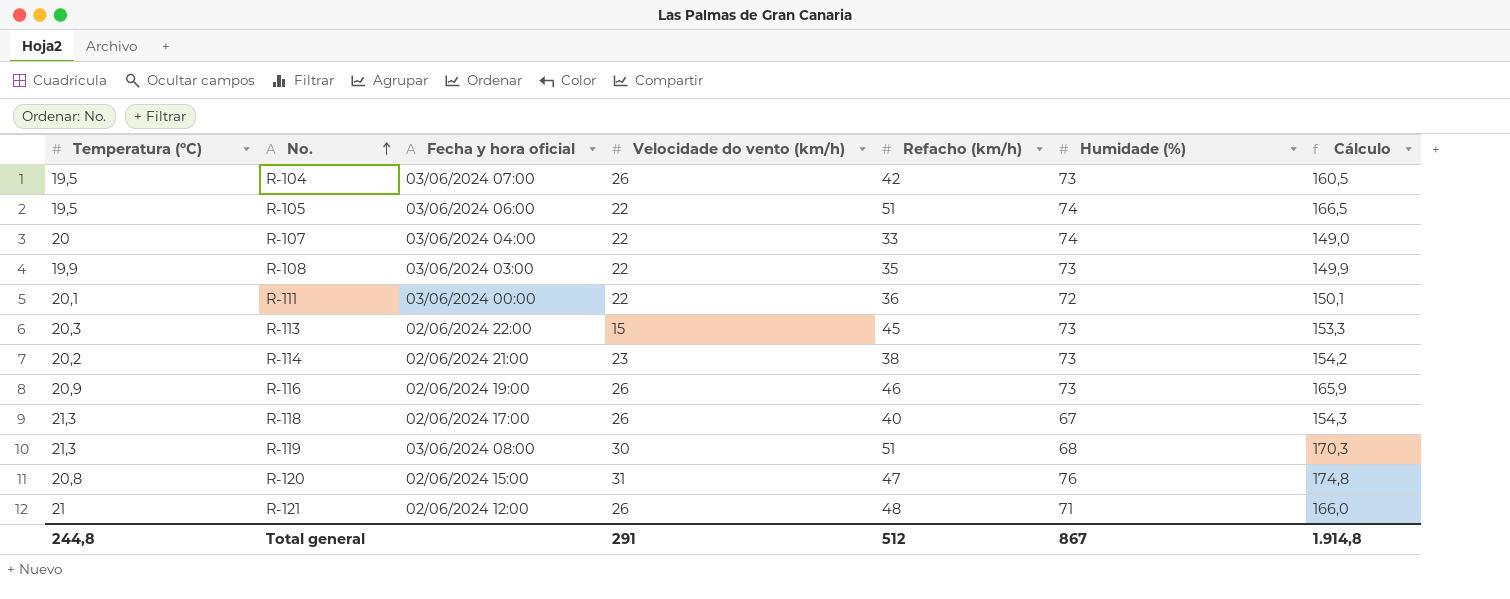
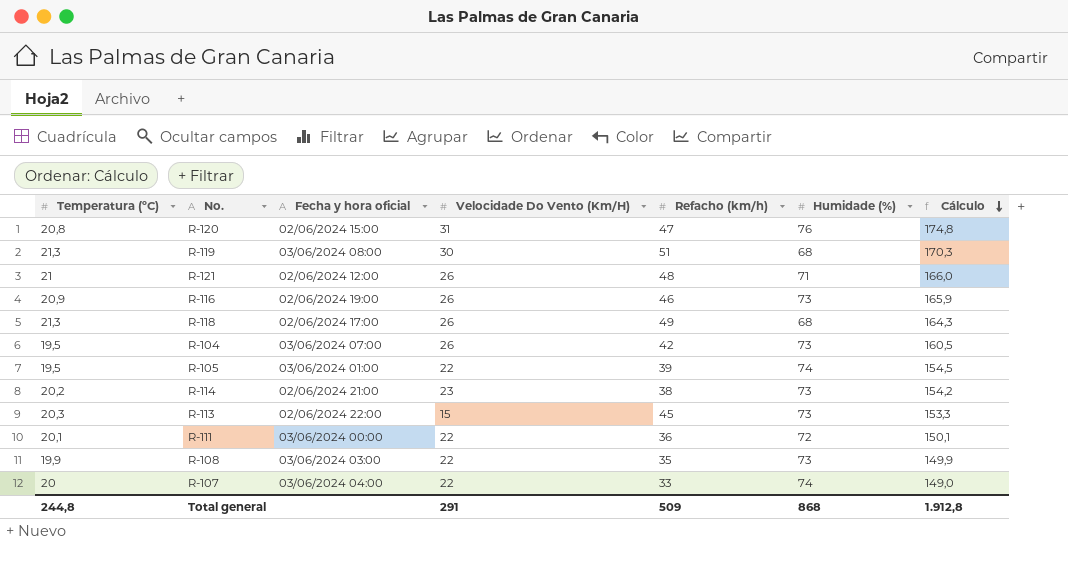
row order: No. ascending -> Cálculo descending
column name: Velocidade do vento (km/h) -> Velocidade Do Vento (Km/H)
R-118 | Refacho (km/h): 40 -> 49
R-118 | Humidade (%): 67 -> 68
R-118 | Cálculo: 154,3 -> 164,3
R-105 | Fecha y hora oficial: 03/06/2024 06:00 -> 03/06/2024 01:00
R-105 | Refacho (km/h): 51 -> 39
R-105 | Cálculo: 166,5 -> 154,5
Total general | Refacho (km/h): 512 -> 509
Total general | Humidade (%): 867 -> 868
Total general | Cálculo: 1.914,8 -> 1.912,8

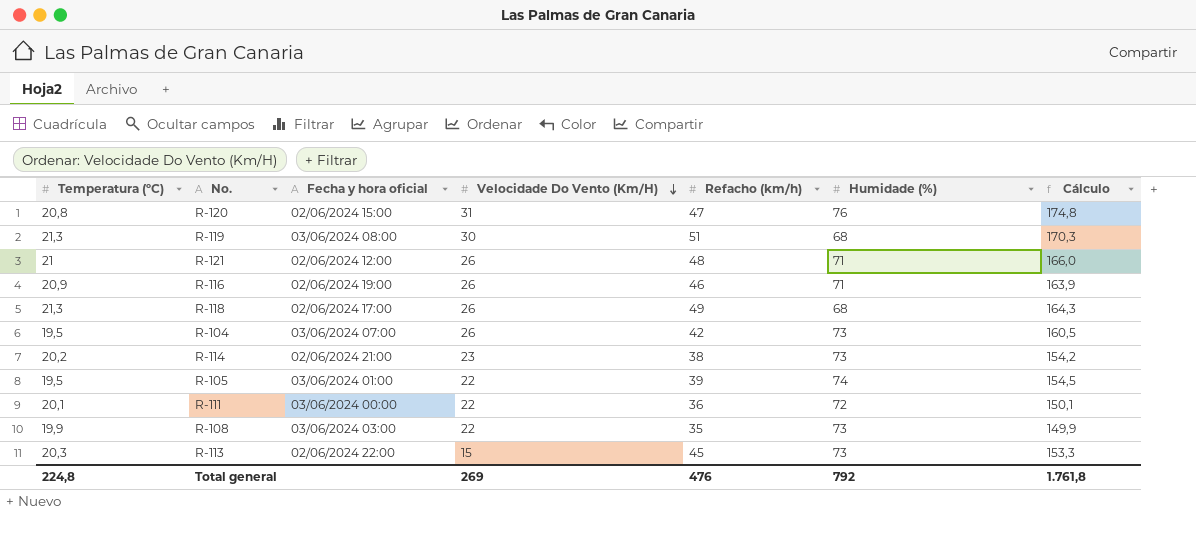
row order: Cálculo descending -> Velocidade Do Vento (Km/H) descending
row R-107: 20 | 03/06/2024 04:00 | 22 | 33 | 74 | 149,0 -> none
R-116 | Humidade (%): 73 -> 71
R-116 | Cálculo: 165,9 -> 163,9
Total general | Temperatura (ºC): 244,8 -> 224,8
Total general | Velocidade Do Vento (Km/H): 291 -> 269
Total general | Refacho (km/h): 509 -> 476
Total general | Humidade (%): 868 -> 792
Total general | Cálculo: 1.912,8 -> 1.761,8

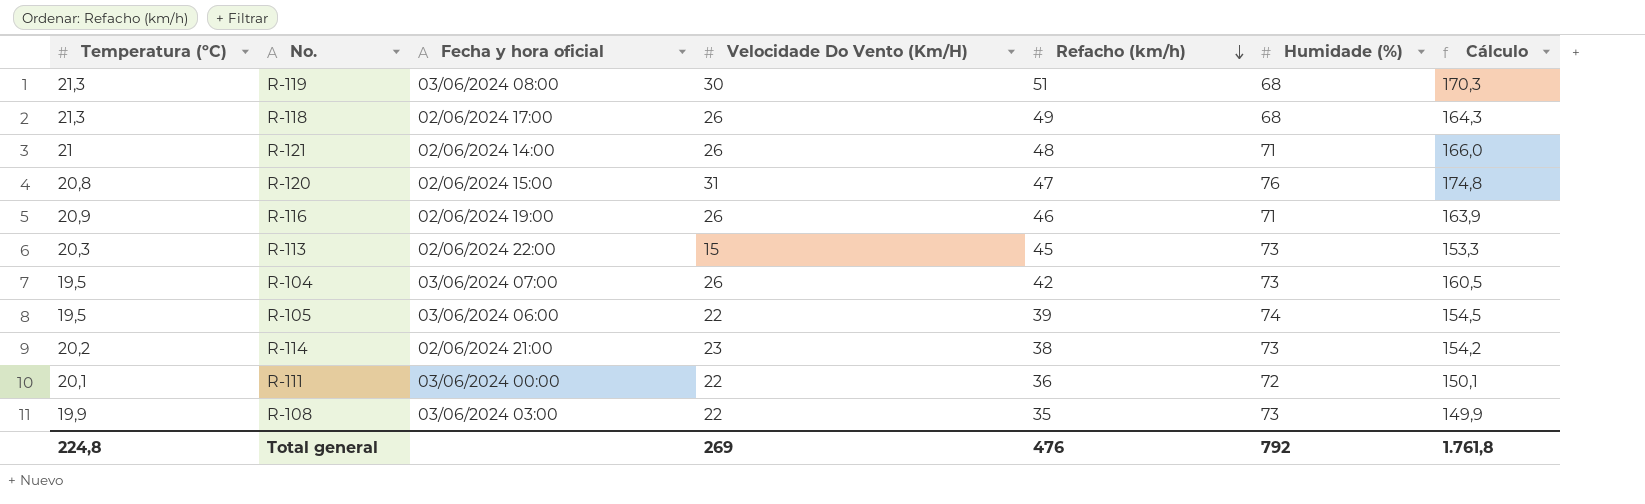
row order: Velocidade Do Vento (Km/H) descending -> Refacho (km/h) descending
R-121 | Fecha y hora oficial: 02/06/2024 12:00 -> 02/06/2024 14:00
R-105 | Fecha y hora oficial: 03/06/2024 01:00 -> 03/06/2024 06:00

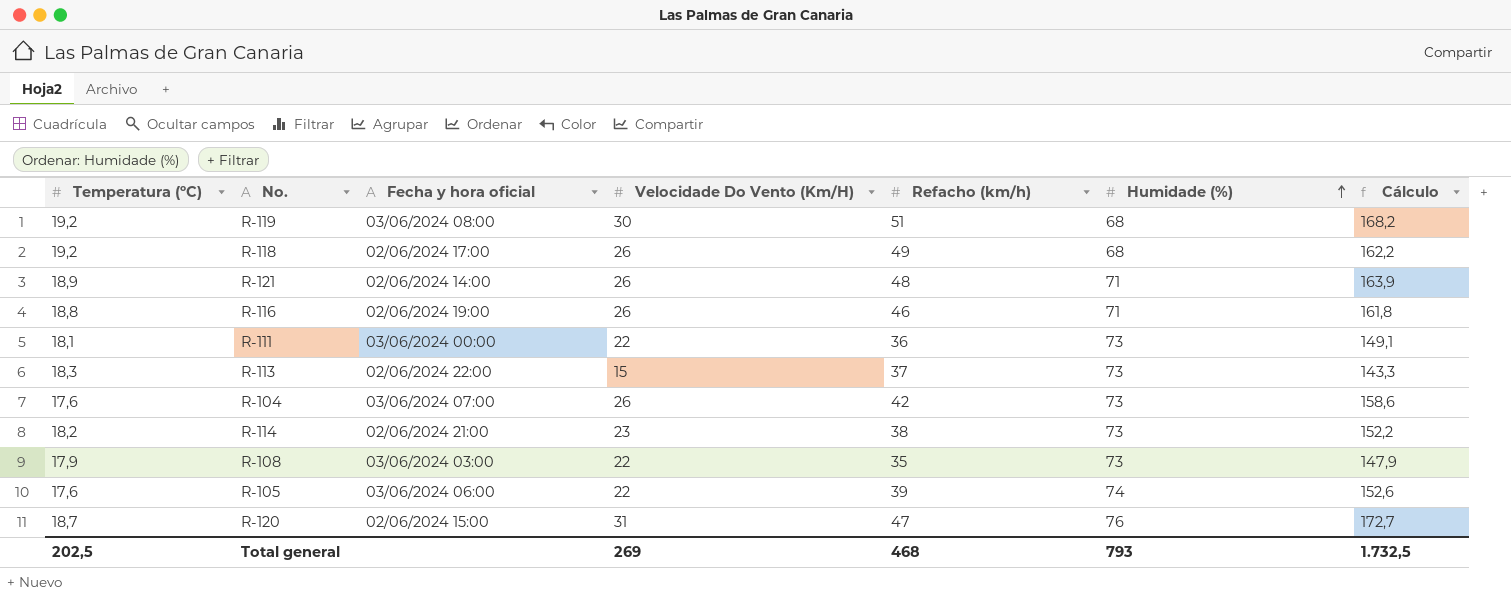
row order: Refacho (km/h) descending -> Humidade (%) ascending
R-119 | Temperatura (ºC): 21,3 -> 19,2
R-119 | Cálculo: 170,3 -> 168,2
R-118 | Temperatura (ºC): 21,3 -> 19,2
R-118 | Cálculo: 164,3 -> 162,2
R-121 | Temperatura (ºC): 21 -> 18,9
R-121 | Cálculo: 166,0 -> 163,9
R-116 | Temperatura (ºC): 20,9 -> 18,8
R-116 | Cálculo: 163,9 -> 161,8
R-111 | Temperatura (ºC): 20,1 -> 18,1
R-111 | Humidade (%): 72 -> 73
R-111 | Cálculo: 150,1 -> 149,1
R-113 | Temperatura (ºC): 20,3 -> 18,3
R-113 | Refacho (km/h): 45 -> 37
R-113 | Cálculo: 153,3 -> 143,3
R-104 | Temperatura (ºC): 19,5 -> 17,6
R-104 | Cálculo: 160,5 -> 158,6
R-114 | Temperatura (ºC): 20,2 -> 18,2
R-114 | Cálculo: 154,2 -> 152,2
R-108 | Temperatura (ºC): 19,9 -> 17,9
R-108 | Cálculo: 149,9 -> 147,9
R-105 | Temperatura (ºC): 19,5 -> 17,6
R-105 | Cálculo: 154,5 -> 152,6
R-120 | Temperatura (ºC): 20,8 -> 18,7
R-120 | Cálculo: 174,8 -> 172,7
Total general | Temperatura (ºC): 224,8 -> 202,5
Total general | Refacho (km/h): 476 -> 468
Total general | Humidade (%): 792 -> 793
Total general | Cálculo: 1.761,8 -> 1.732,5

